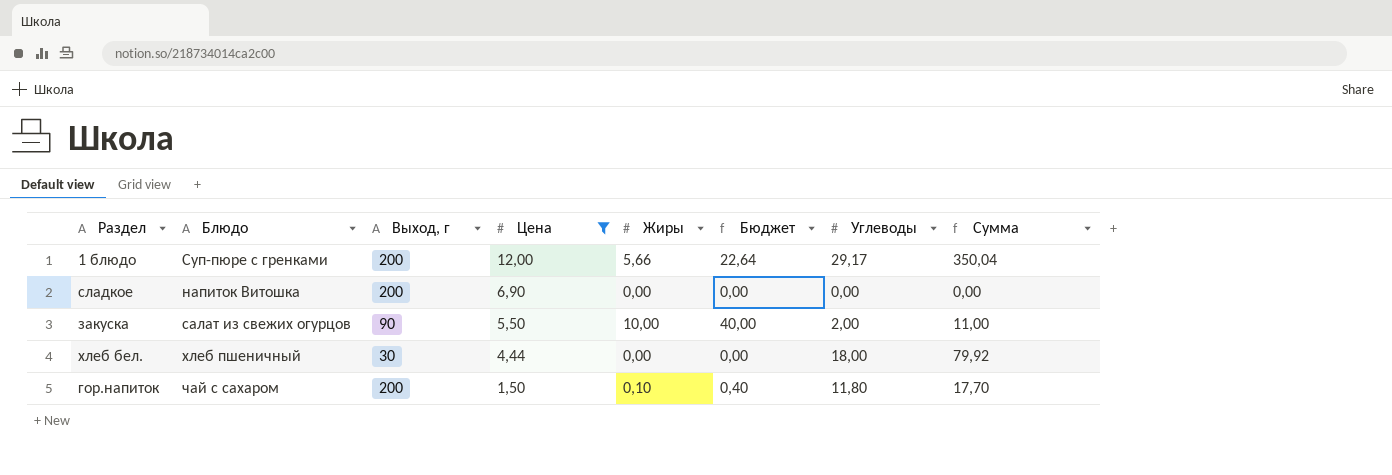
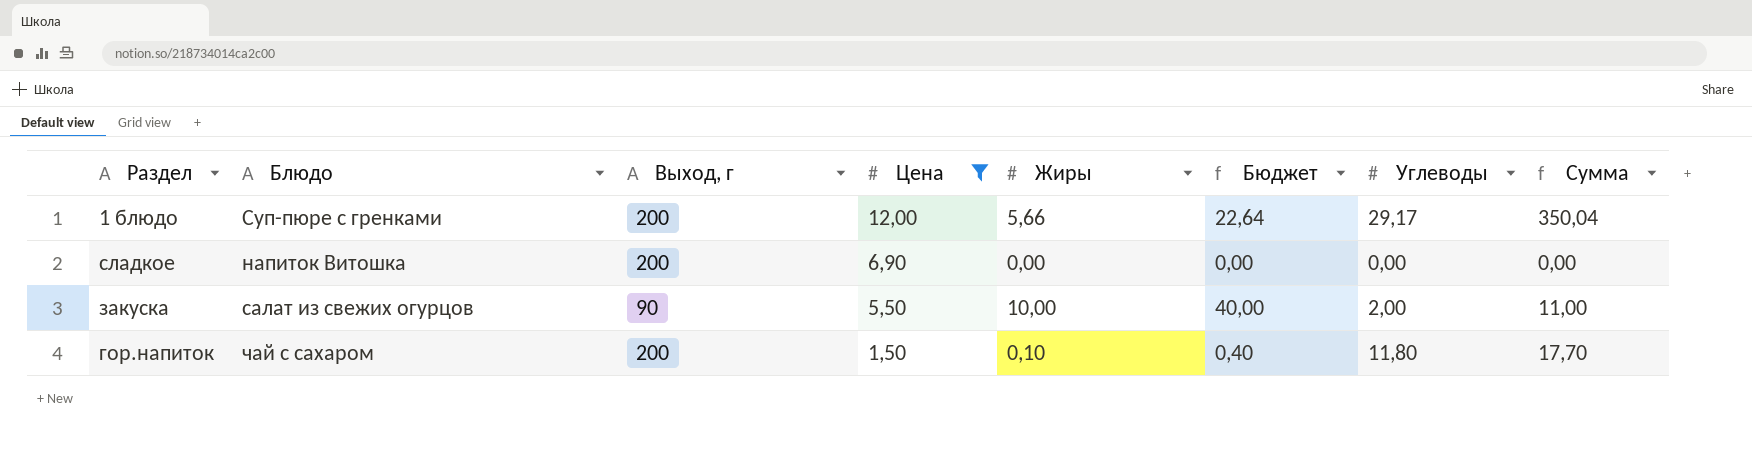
row хлеб бел.: хлеб пшеничный | 30 | 4,44 | 0,00 | 0,00 | 18,00 | 79,92 -> none

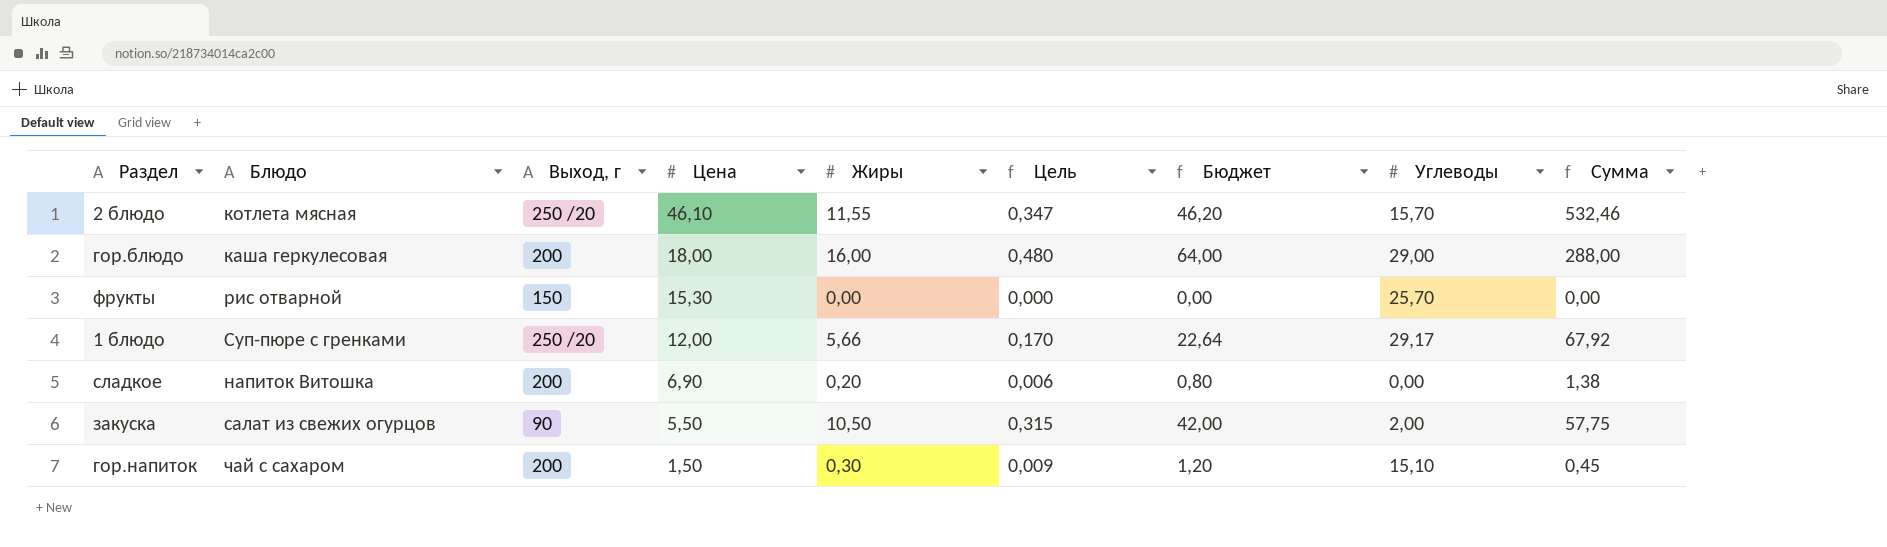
filter: Цена <= 12,00 -> none
column Цель | formula: none -> [Жиры] * 0,03
column Сумма | formula: [Цена] * [Углеводы] -> [Цена] * [Жиры]
1 блюдо | Выход, г: 200 -> 250 /20
сладкое | Жиры: 0,00 -> 0,20
сладкое | Бюджет: 0,00 -> 0,80
закуска | Жиры: 10,00 -> 10,50
закуска | Бюджет: 40,00 -> 42,00
гор.напиток | Жиры: 0,10 -> 0,30
гор.напиток | Бюджет: 0,40 -> 1,20
гор.напиток | Углеводы: 11,80 -> 15,10

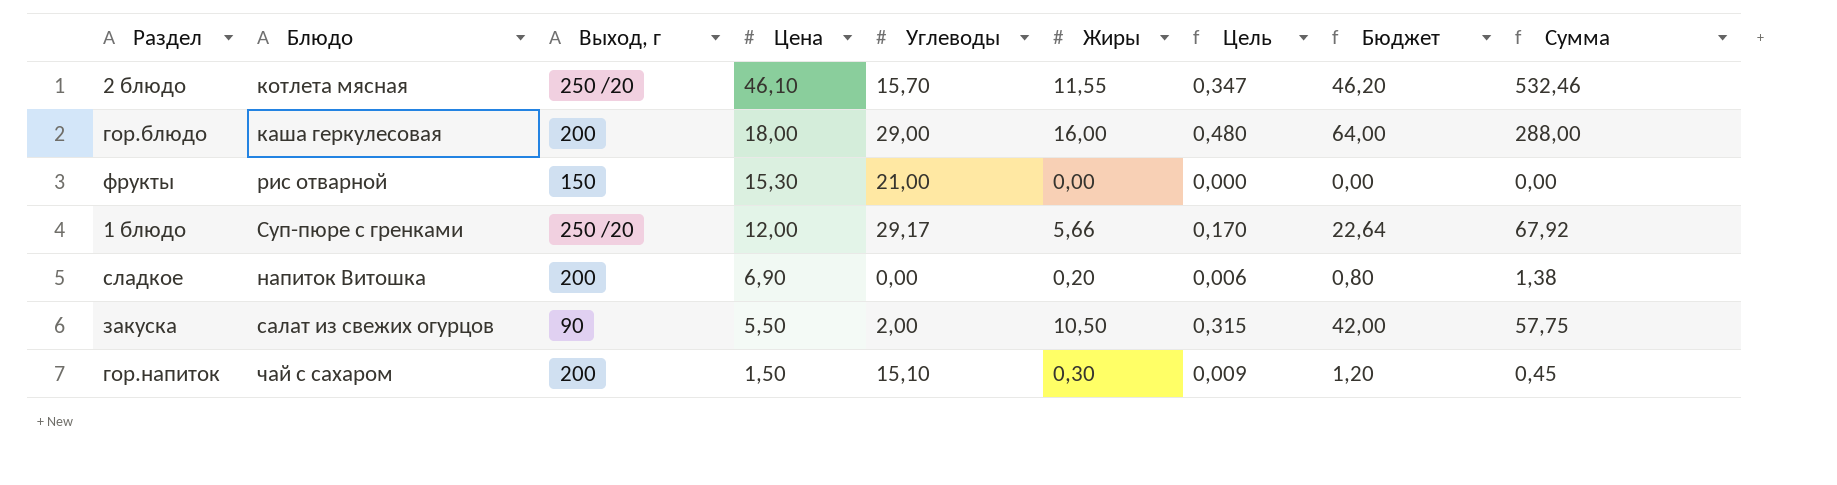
column Углеводы | position: 8 -> 5
фрукты | Углеводы: 25,70 -> 21,00

